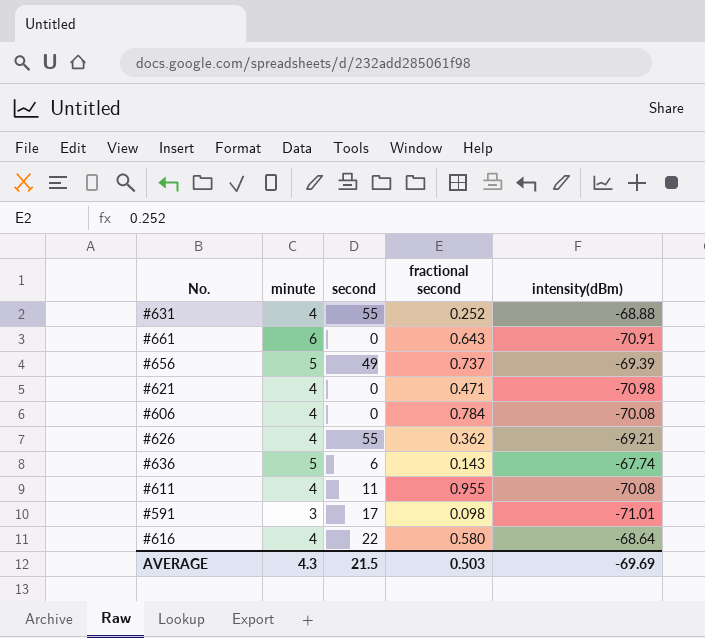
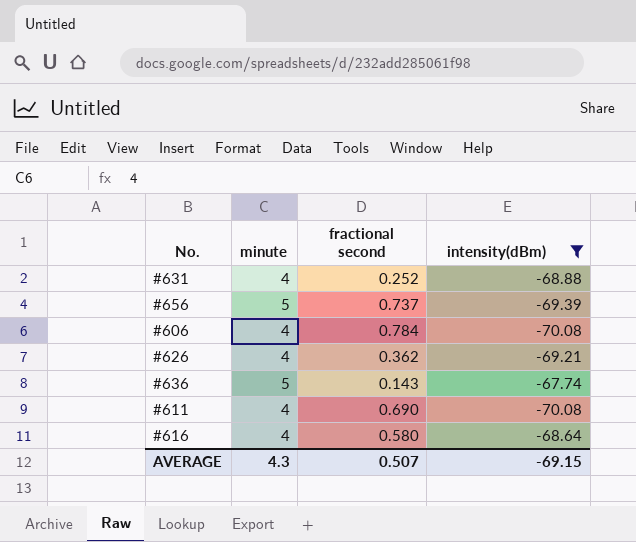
filter: none -> intensity(dBm) >= -70.08
column second | position: 3 -> none
#611 | fractional second: 0.955 -> 0.690
AVERAGE | fractional second: 0.503 -> 0.507
AVERAGE | intensity(dBm): -69.69 -> -69.15

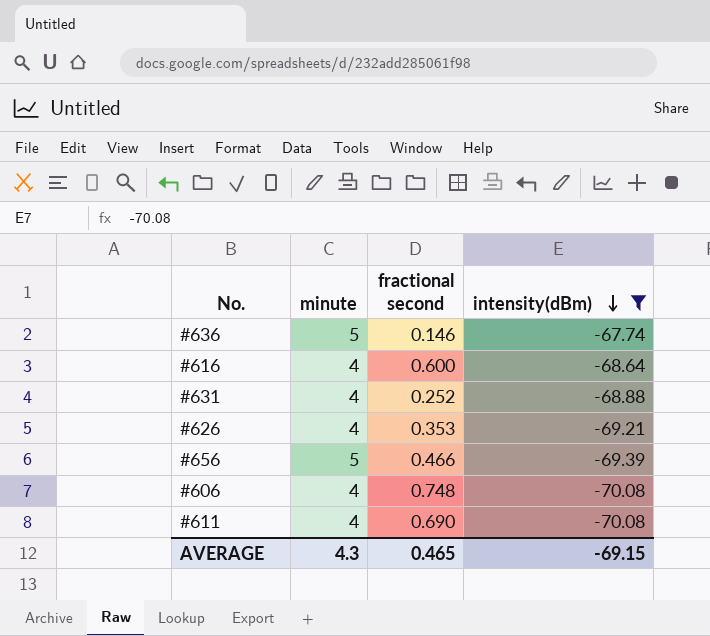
row order: none -> intensity(dBm) descending
#636 | fractional second: 0.143 -> 0.146
#616 | fractional second: 0.580 -> 0.600
#626 | fractional second: 0.362 -> 0.353
#656 | fractional second: 0.737 -> 0.466
#606 | fractional second: 0.784 -> 0.748
AVERAGE | fractional second: 0.507 -> 0.465

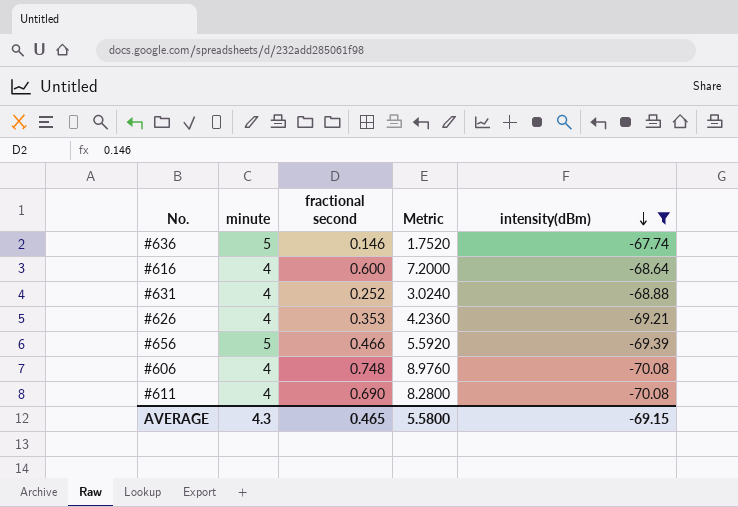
column Metric | formula: none -> [fractional second] * 12

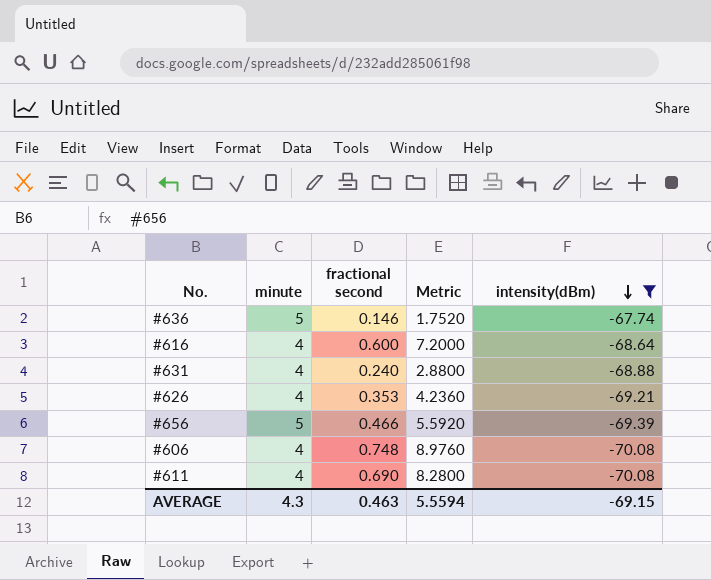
#631 | fractional second: 0.252 -> 0.240
#631 | Metric: 3.0240 -> 2.8800
AVERAGE | fractional second: 0.465 -> 0.463
AVERAGE | Metric: 5.5800 -> 5.5594

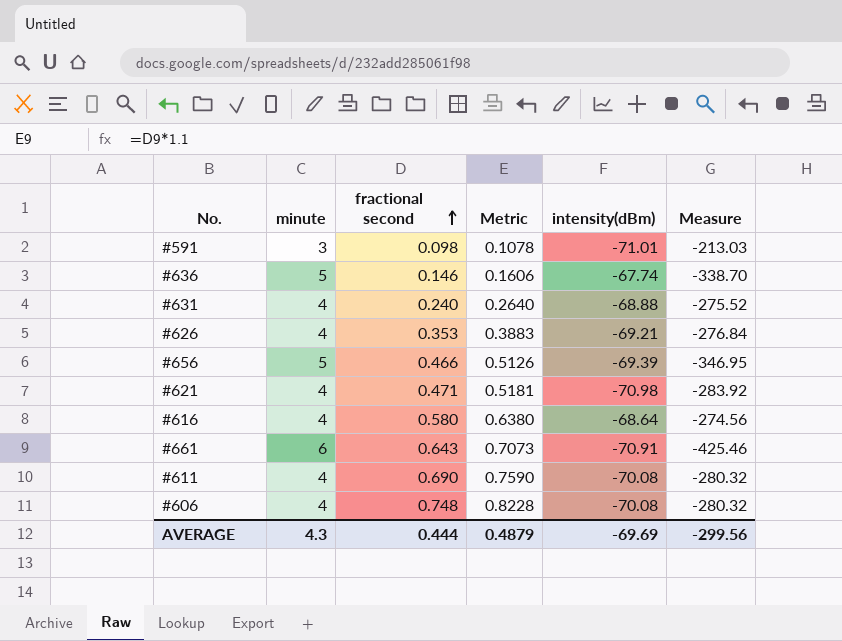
filter: intensity(dBm) >= -70.08 -> none
row order: intensity(dBm) descending -> fractional second ascending
column Metric | formula: [fractional second] * 12 -> [fractional second] * 1.1
column Measure | formula: none -> [minute] * [intensity(dBm)]
#616 | fractional second: 0.600 -> 0.580
AVERAGE | fractional second: 0.463 -> 0.444
AVERAGE | Metric: 5.5594 -> 0.4879
AVERAGE | intensity(dBm): -69.15 -> -69.69

